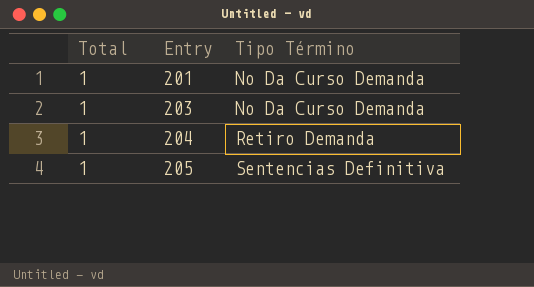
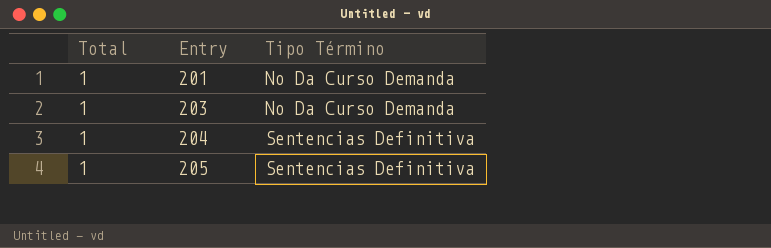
204 | Tipo Término: Retiro Demanda -> Sentencias Definitiva

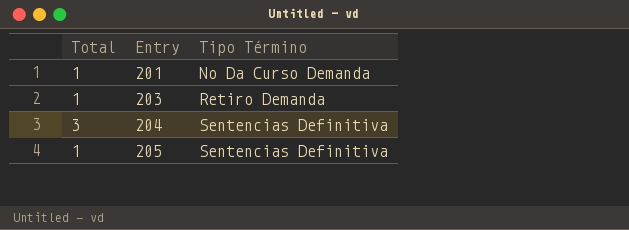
203 | Tipo Término: No Da Curso Demanda -> Retiro Demanda
204 | Total: 1 -> 3

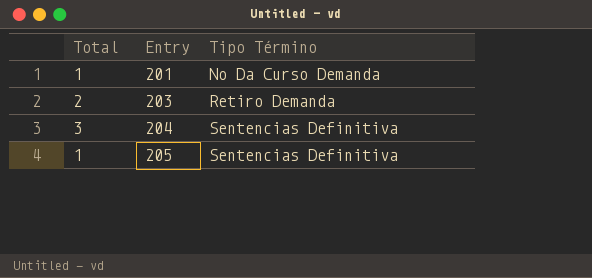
203 | Total: 1 -> 2

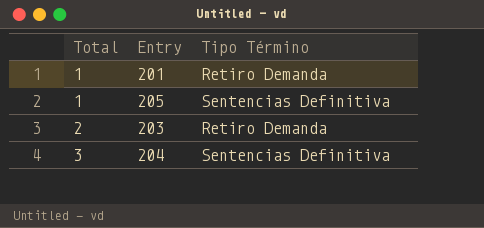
row order: Entry ascending -> Total ascending
201 | Tipo Término: No Da Curso Demanda -> Retiro Demanda

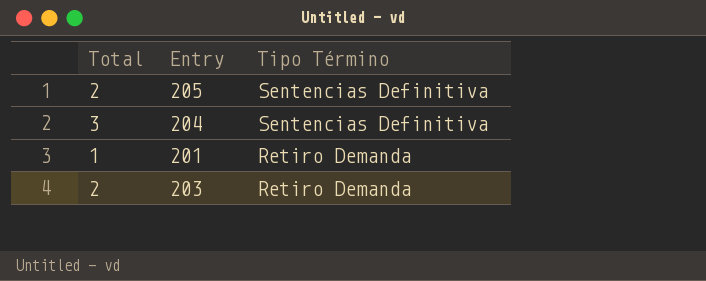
row order: Total ascending -> Tipo Término descending
205 | Total: 1 -> 2

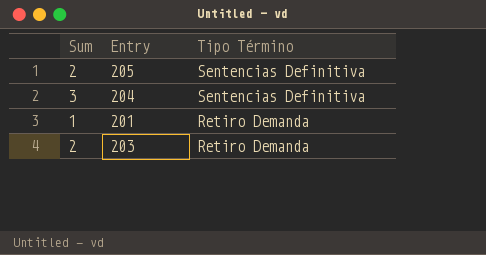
column name: Total -> Sum

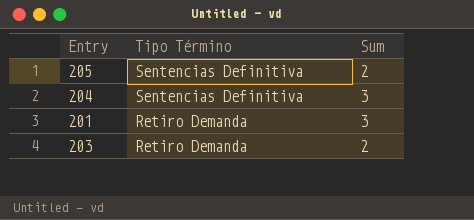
column Sum | position: 1 -> 3
201 | Sum: 1 -> 3

